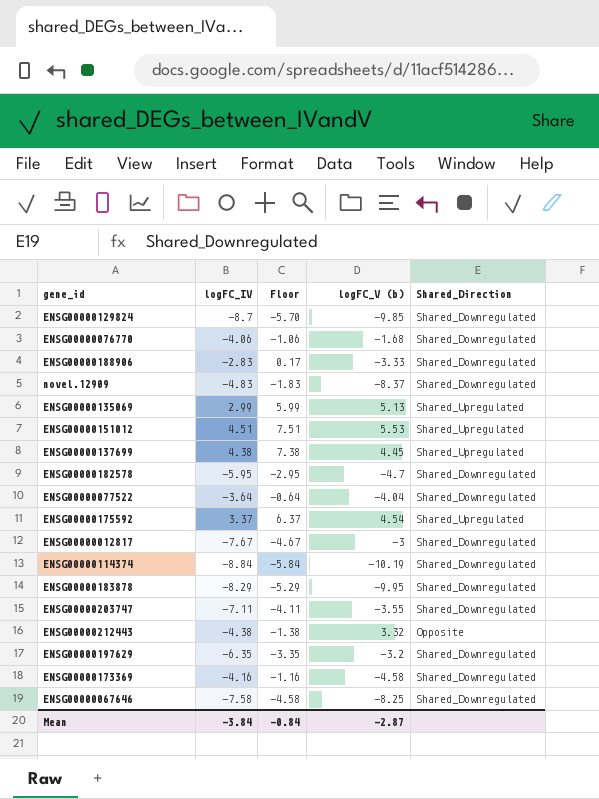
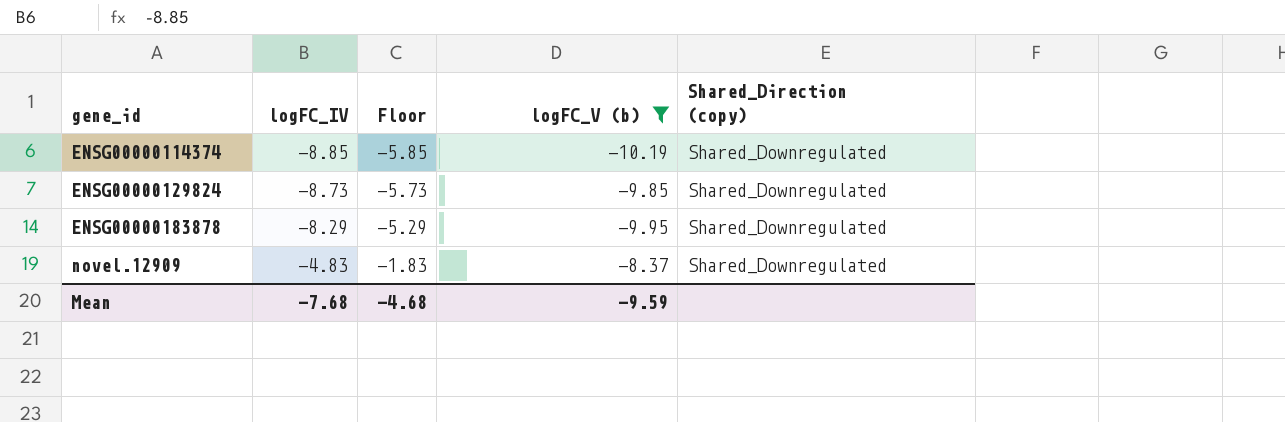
filter: none -> logFC_V (b) <= -8.37
row order: none -> gene_id ascending
column name: Shared_Direction -> Shared_Direction (copy)
ENSG00000114374 | logFC_IV: -8.84 -> -8.85
ENSG00000114374 | Floor: -5.84 -> -5.85
ENSG00000129824 | logFC_IV: -8.7 -> -8.73
ENSG00000129824 | Floor: -5.70 -> -5.73
Mean | logFC_IV: -3.84 -> -7.68
Mean | Floor: -0.84 -> -4.68
Mean | logFC_V (b): -2.87 -> -9.59

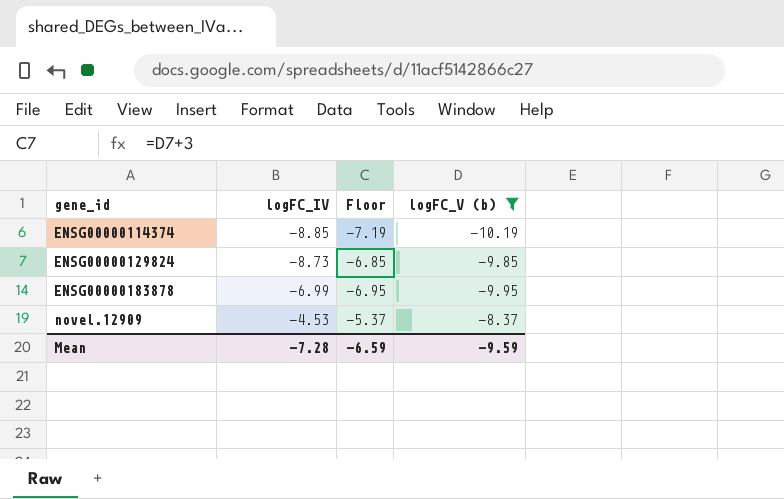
column Shared_Direction (copy) | position: 5 -> none
column Floor | formula: [logFC_IV] + 3 -> [logFC_V (b)] + 3
ENSG00000183878 | logFC_IV: -8.29 -> -6.99
novel.12909 | logFC_IV: -4.83 -> -4.53
Mean | logFC_IV: -7.68 -> -7.28
Mean | Floor: -4.68 -> -6.59

